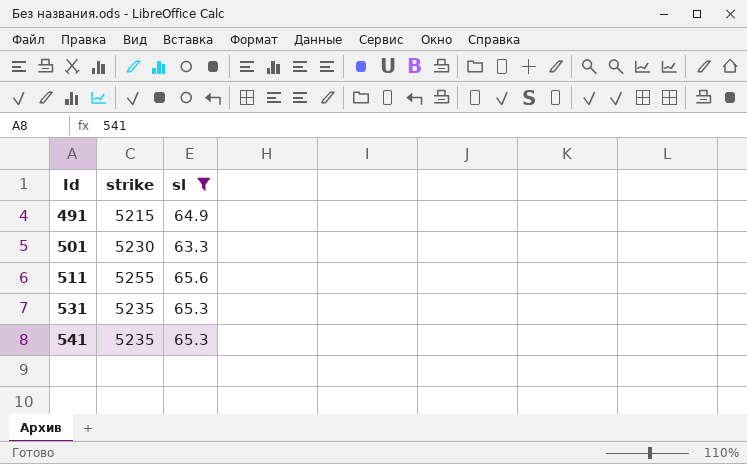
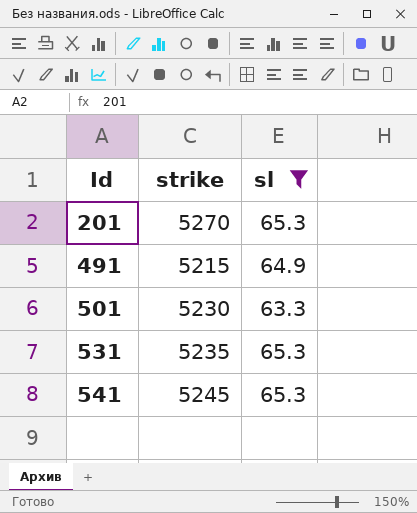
row 511: 5255 | 65.6 -> none
row 201: none -> 5270 | 65.3
541 | strike: 5235 -> 5245

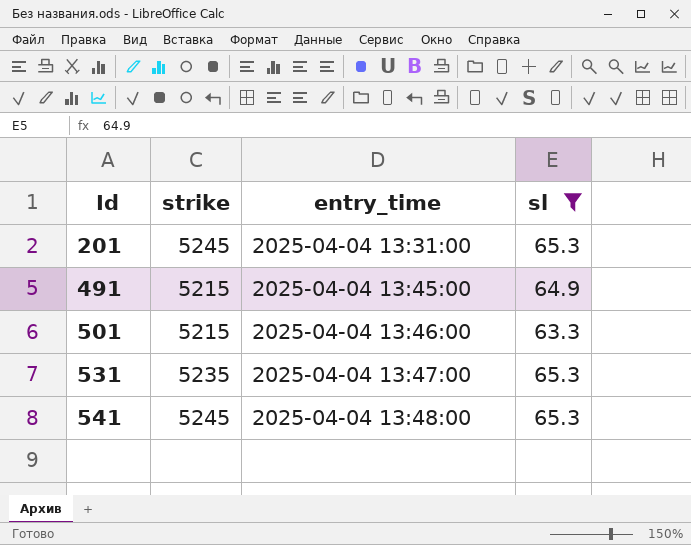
column entry_time | position: none -> 3
201 | strike: 5270 -> 5245
501 | strike: 5230 -> 5215

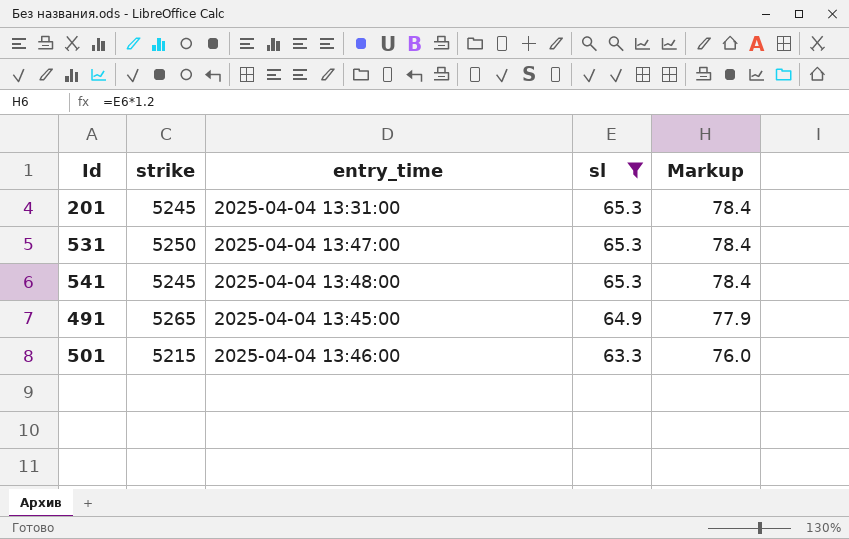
row order: Id ascending -> sl descending
column Markup | formula: none -> [sl] * 1.2
531 | strike: 5235 -> 5250
491 | strike: 5215 -> 5265

